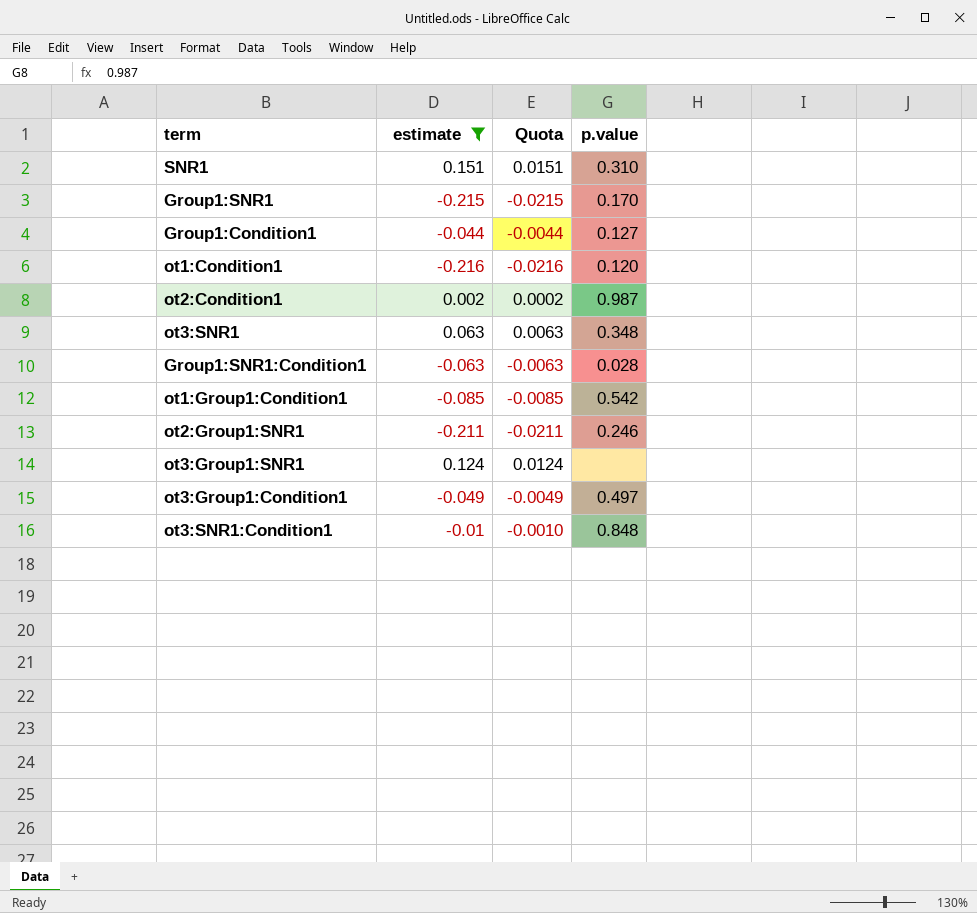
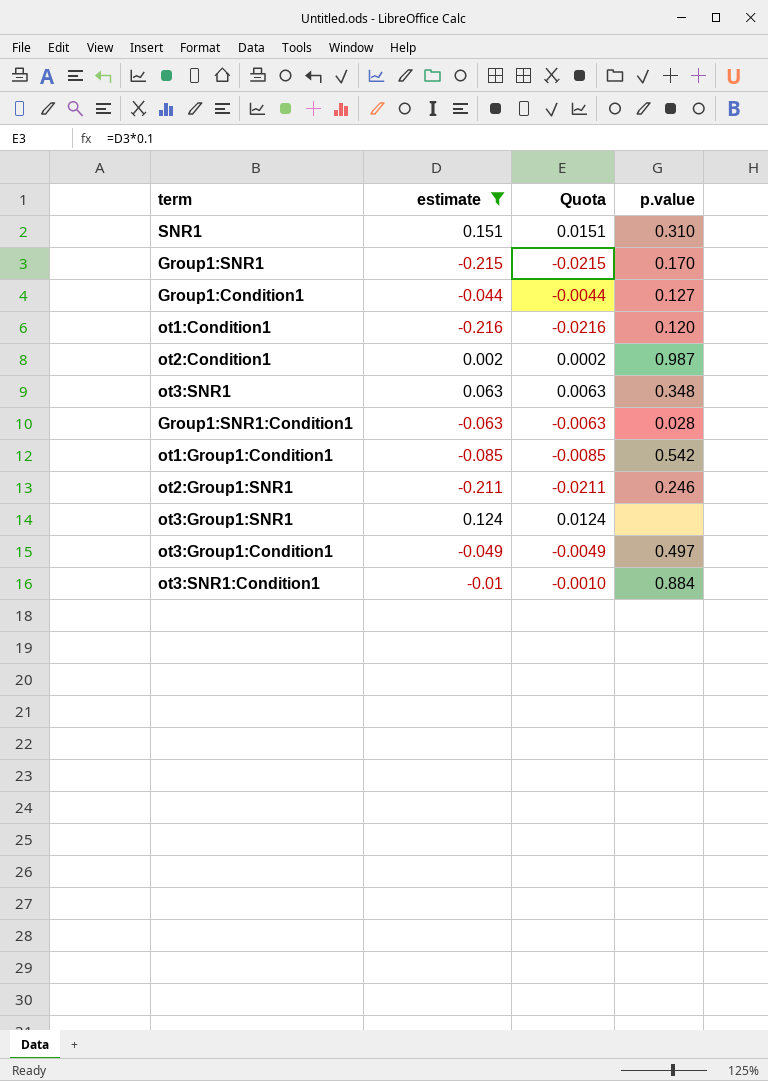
ot3:SNR1:Condition1 | p.value: 0.848 -> 0.884

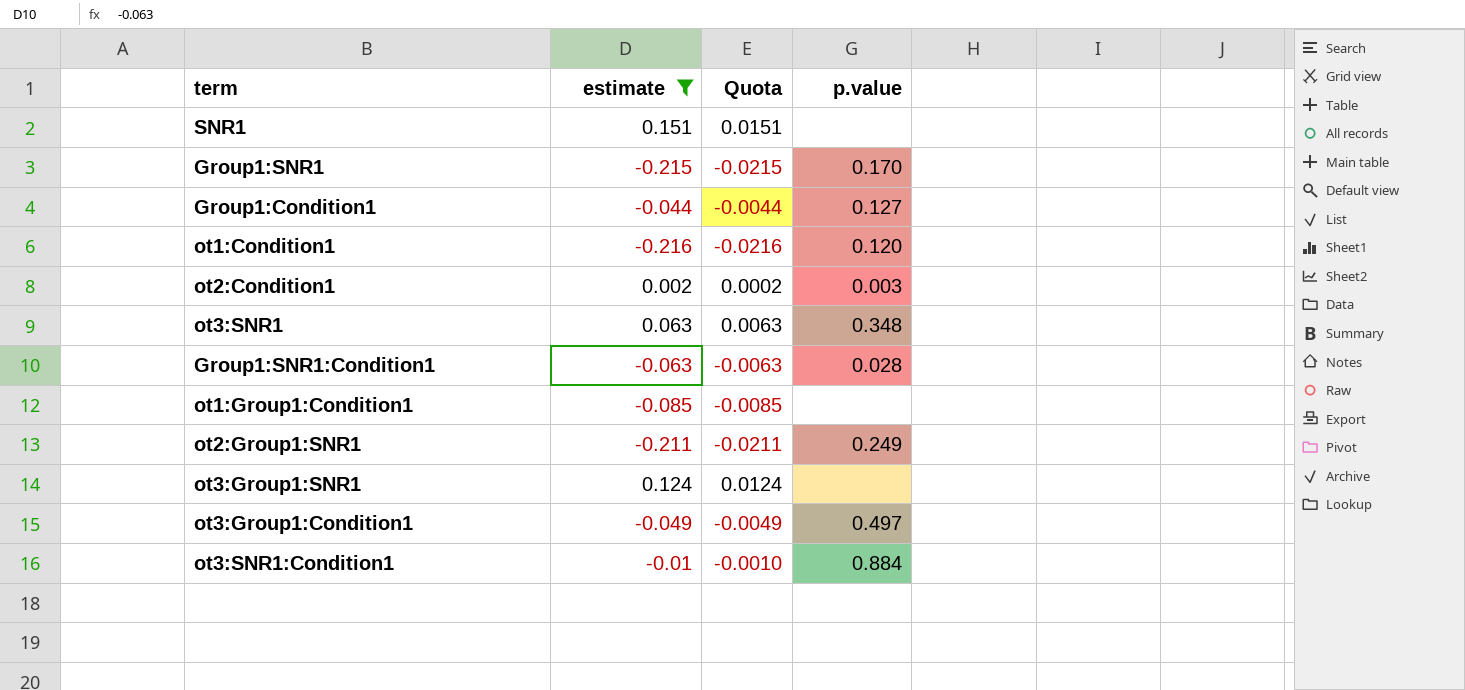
SNR1 | p.value: 0.310 -> none
ot2:Condition1 | p.value: 0.987 -> 0.003
ot1:Group1:Condition1 | p.value: 0.542 -> none
ot2:Group1:SNR1 | p.value: 0.246 -> 0.249

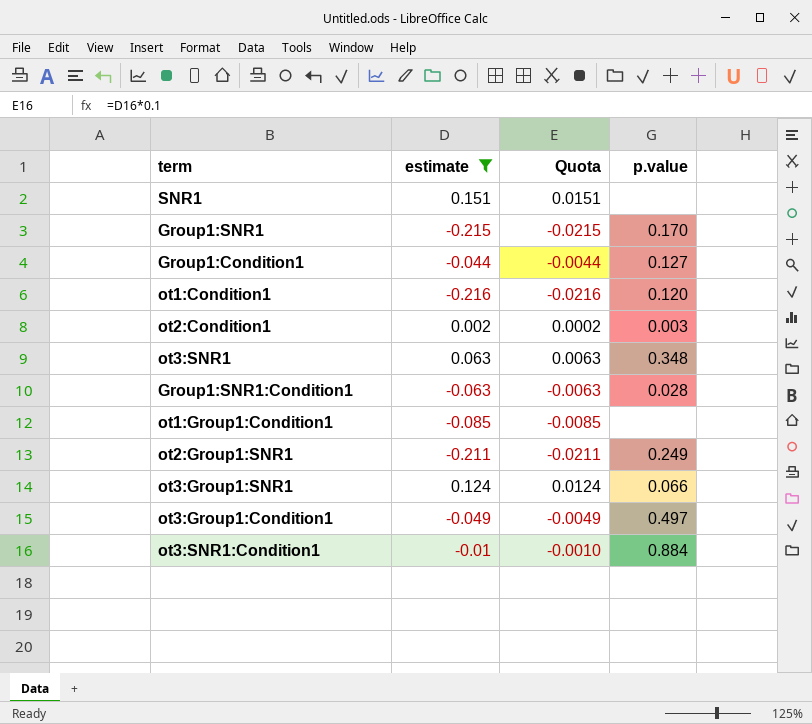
ot3:Group1:SNR1 | p.value: none -> 0.066

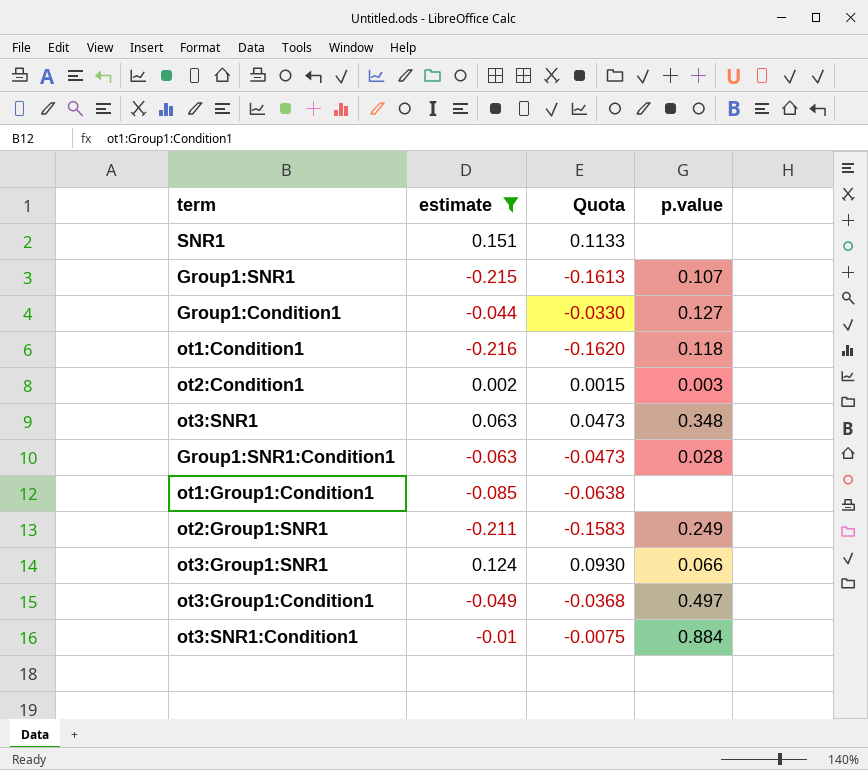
column Quota | formula: [estimate] * 0.1 -> [estimate] * 0.75
Group1:SNR1 | p.value: 0.170 -> 0.107
ot1:Condition1 | p.value: 0.120 -> 0.118

